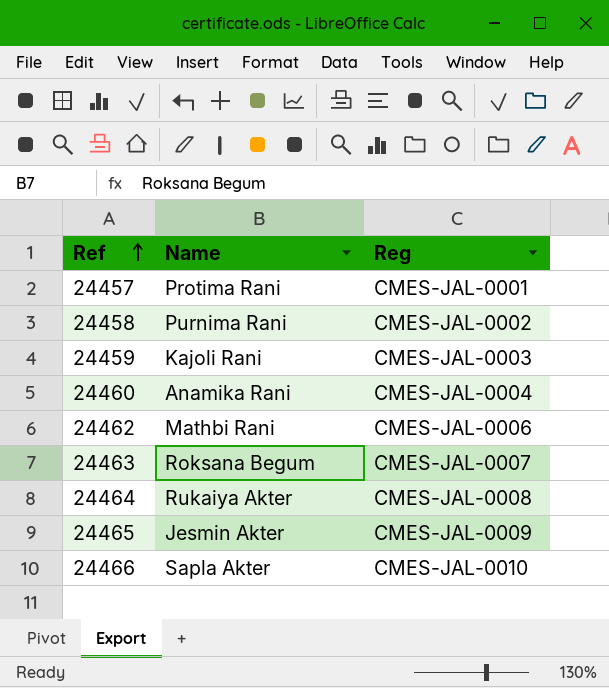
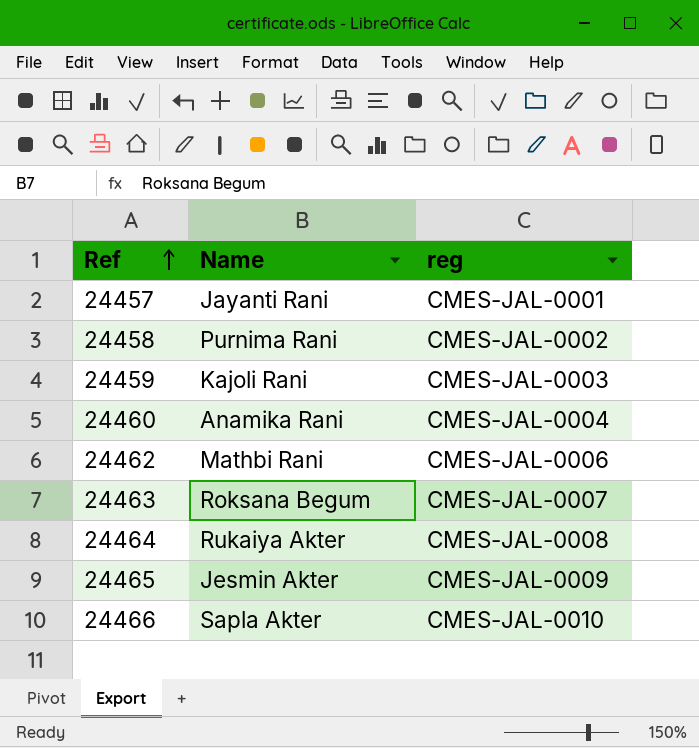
column name: Reg -> reg
24457 | Name: Protima Rani -> Jayanti Rani

